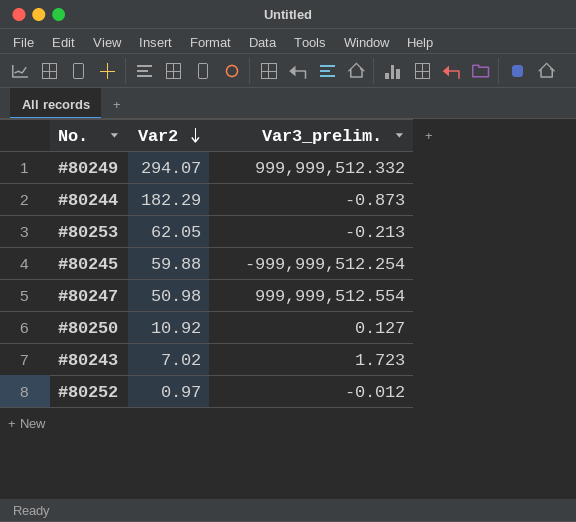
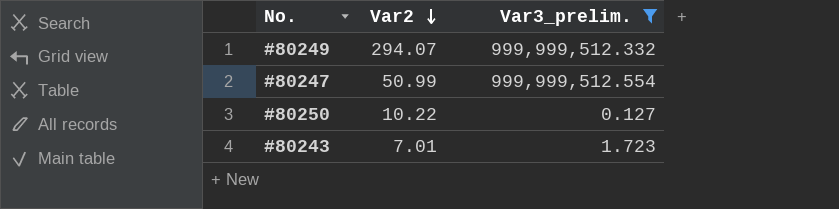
filter: none -> Var3_prelim. >= 0.127
#80247 | Var2: 50.98 -> 50.99
#80250 | Var2: 10.92 -> 10.22
#80243 | Var2: 7.02 -> 7.01

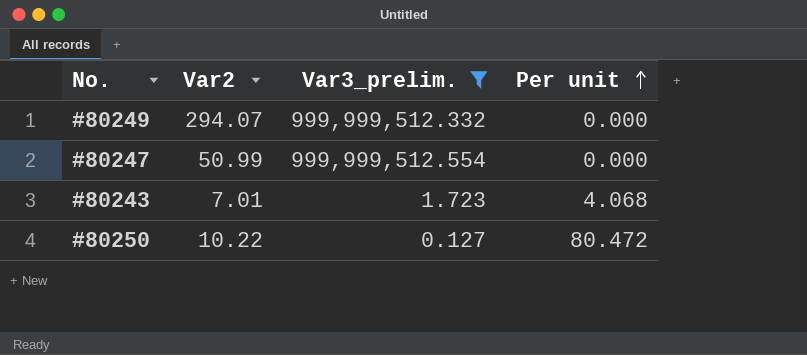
row order: Var2 descending -> Per unit ascending
column Per unit | formula: none -> [Var2] / [Var3_prelim.]

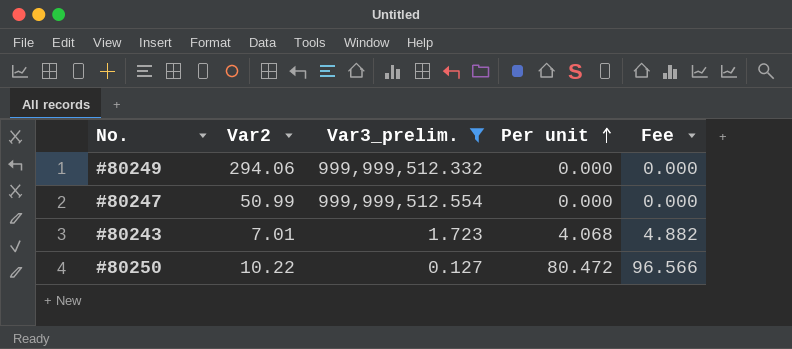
column Fee | formula: none -> [Per unit] * 1.2
#80249 | Var2: 294.07 -> 294.06

